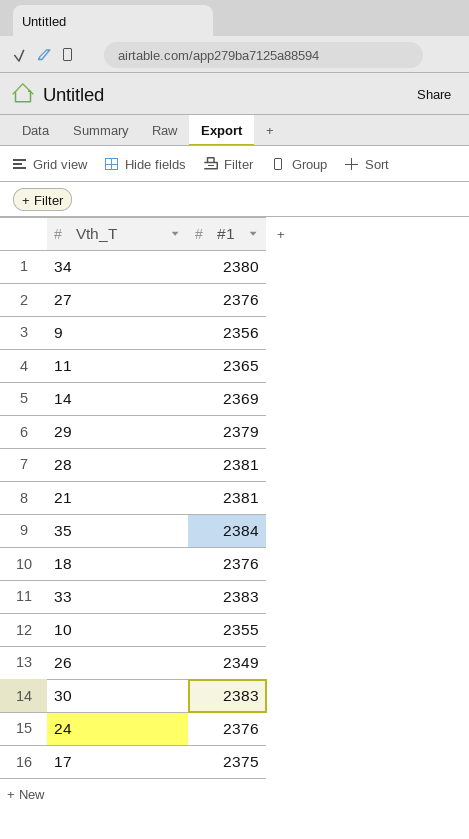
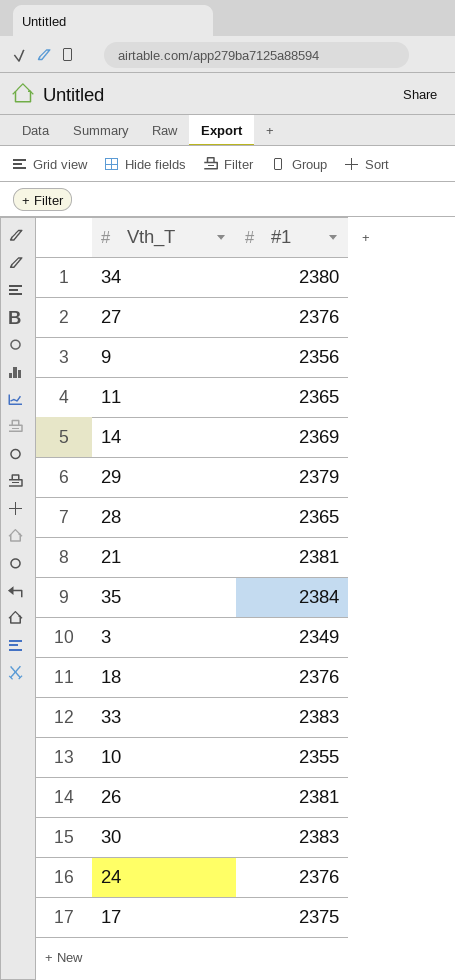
28 | #1: 2381 -> 2365
row 3: none -> 2349
26 | #1: 2349 -> 2381

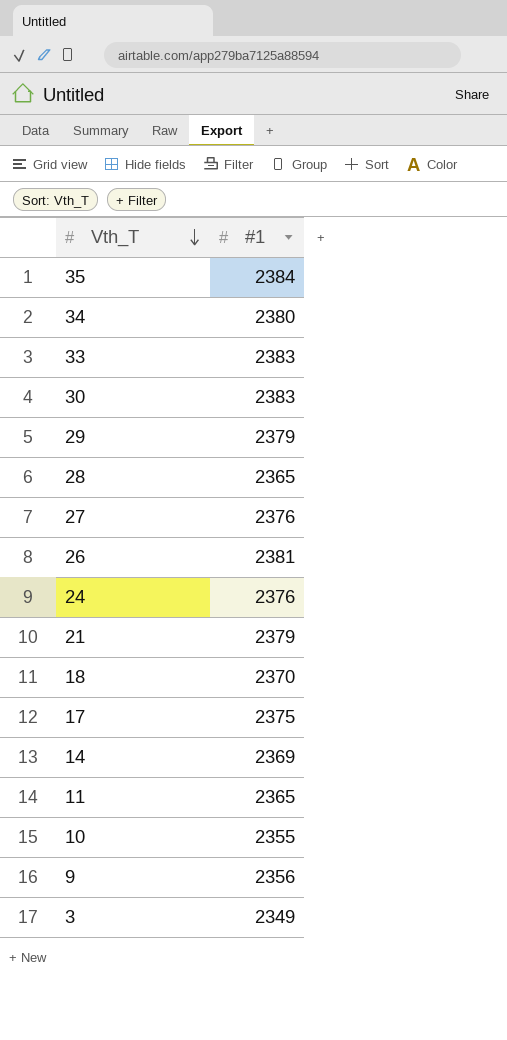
row order: none -> Vth_T descending
21 | #1: 2381 -> 2379
18 | #1: 2376 -> 2370

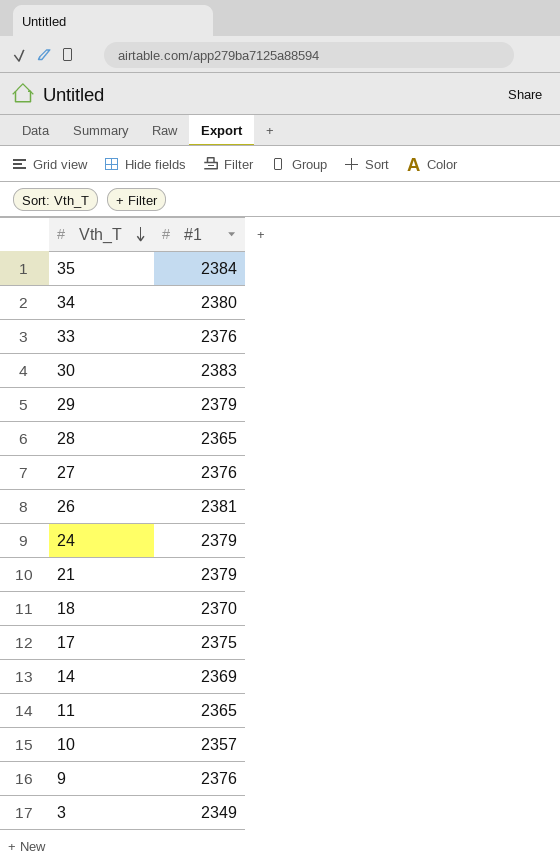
33 | #1: 2383 -> 2376
24 | #1: 2376 -> 2379
10 | #1: 2355 -> 2357
9 | #1: 2356 -> 2376

